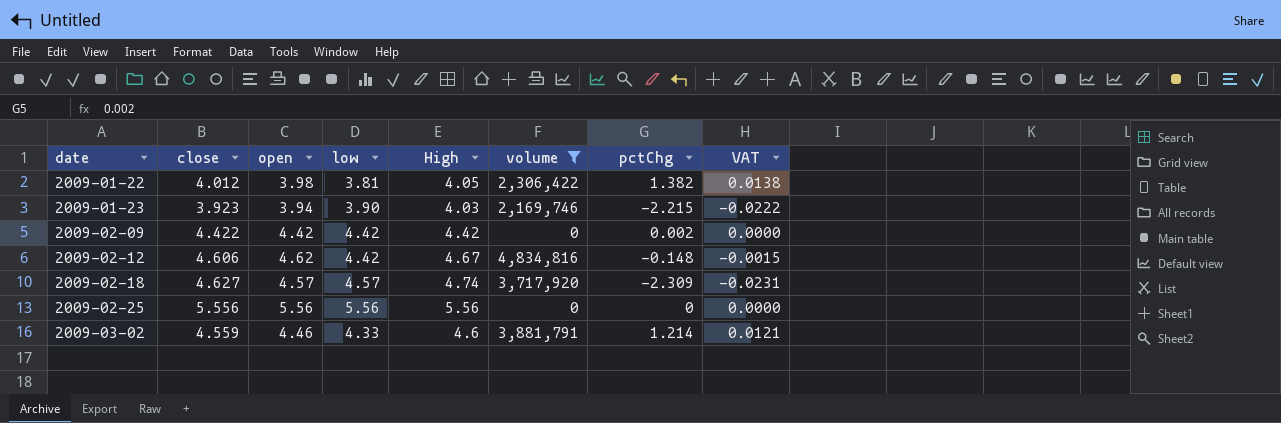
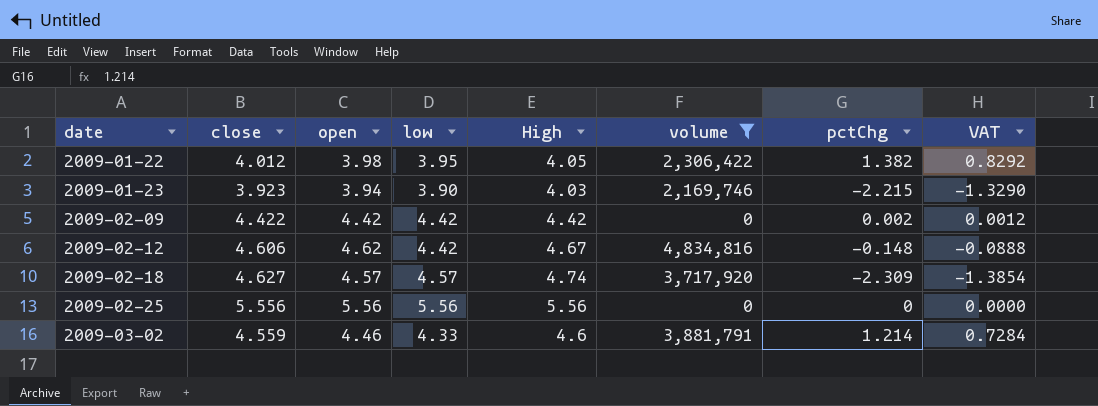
column VAT | formula: [pctChg] * 0.01 -> [pctChg] * 0.6
2009-01-22 | low: 3.81 -> 3.95

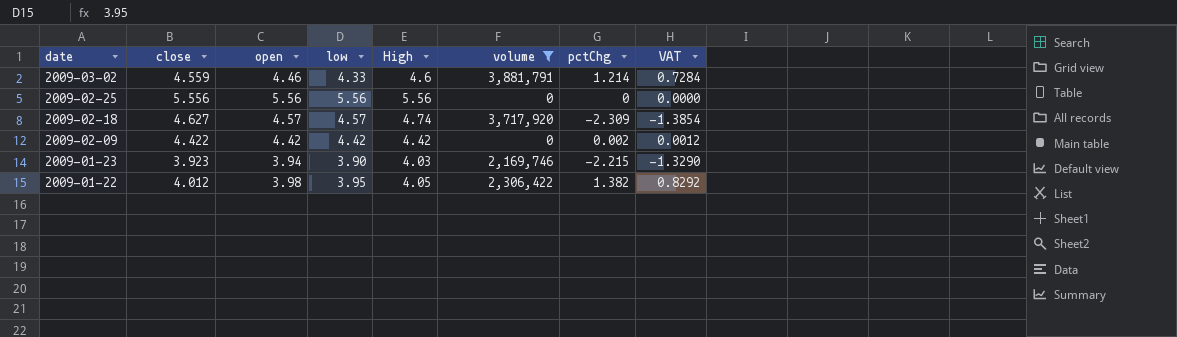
row order: date ascending -> date descending
row 2009-02-12: 4.606 | 4.62 | 4.42 | 4.67 | 4,834,816 | -0.148 | -0.0888 -> none

